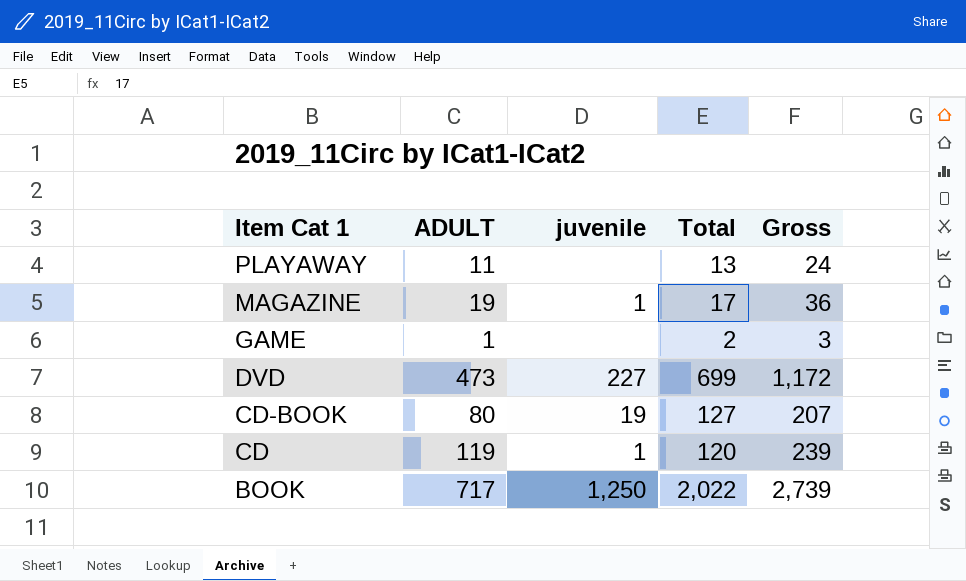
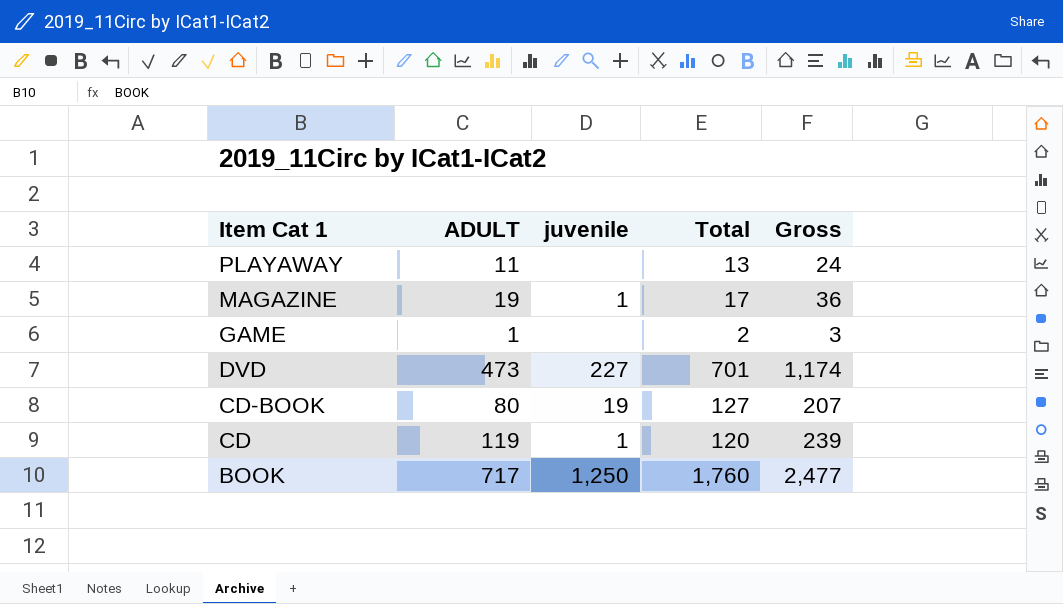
DVD | Total: 699 -> 701
DVD | Gross: 1,172 -> 1,174
BOOK | Total: 2,022 -> 1,760
BOOK | Gross: 2,739 -> 2,477

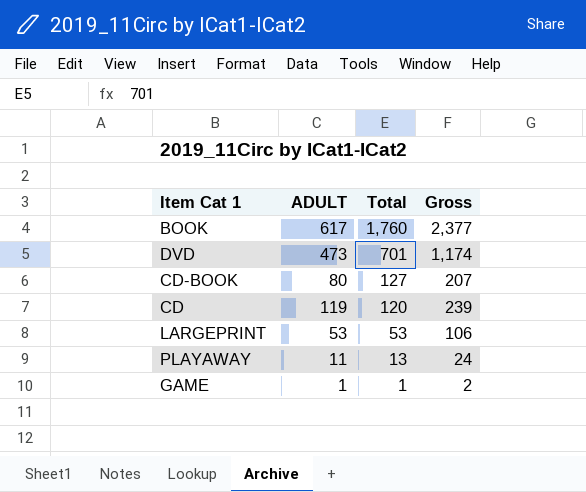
row order: Item Cat 1 descending -> Total descending
column juvenile | position: 3 -> none
row MAGAZINE: 19 | 1 | 17 | 36 -> none
BOOK | ADULT: 717 -> 617
BOOK | Gross: 2,477 -> 2,377
row LARGEPRINT: none -> 53 | 53 | 106
GAME | Total: 2 -> 1
GAME | Gross: 3 -> 2

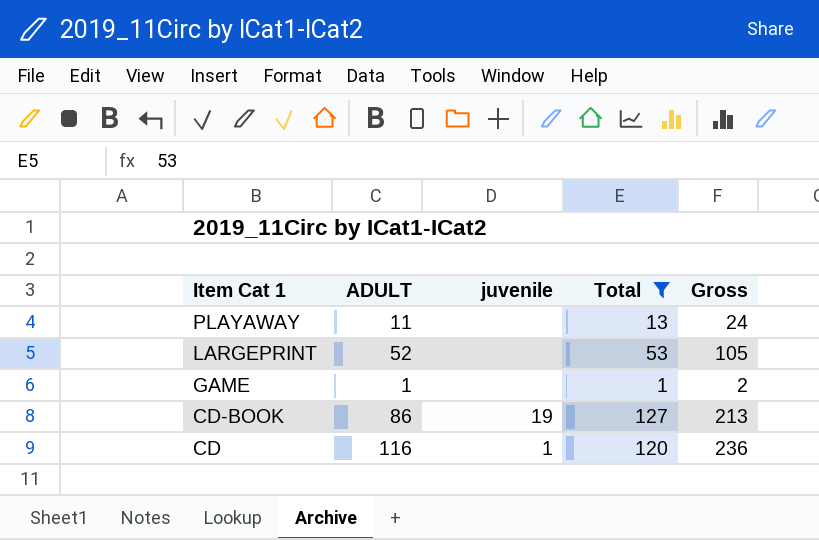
filter: none -> Total <= 127
row order: Total descending -> Item Cat 1 descending
column juvenile | position: none -> 3
LARGEPRINT | ADULT: 53 -> 52
LARGEPRINT | Gross: 106 -> 105
CD-BOOK | ADULT: 80 -> 86
CD-BOOK | Gross: 207 -> 213
CD | ADULT: 119 -> 116
CD | Gross: 239 -> 236

